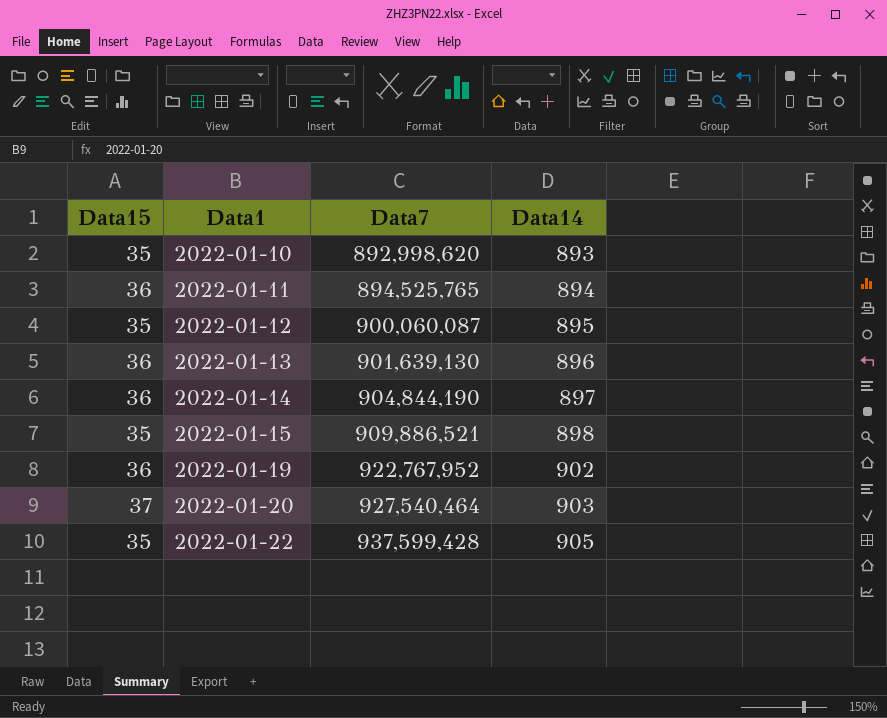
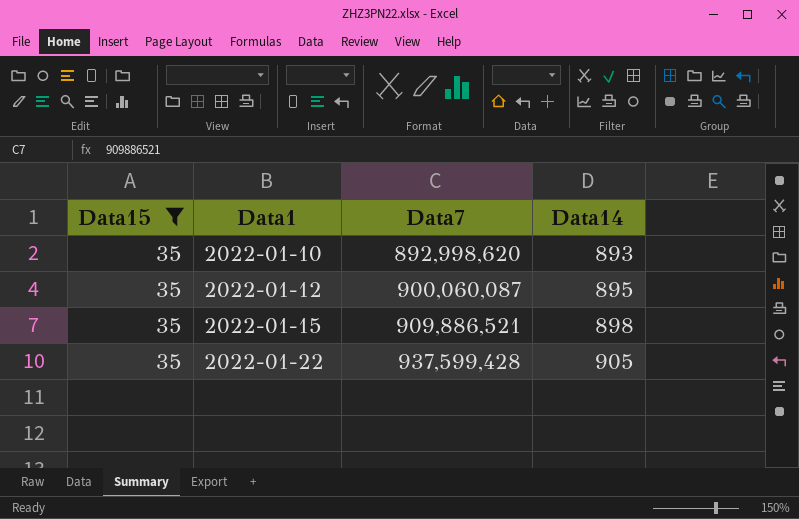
filter: none -> Data15 = 35

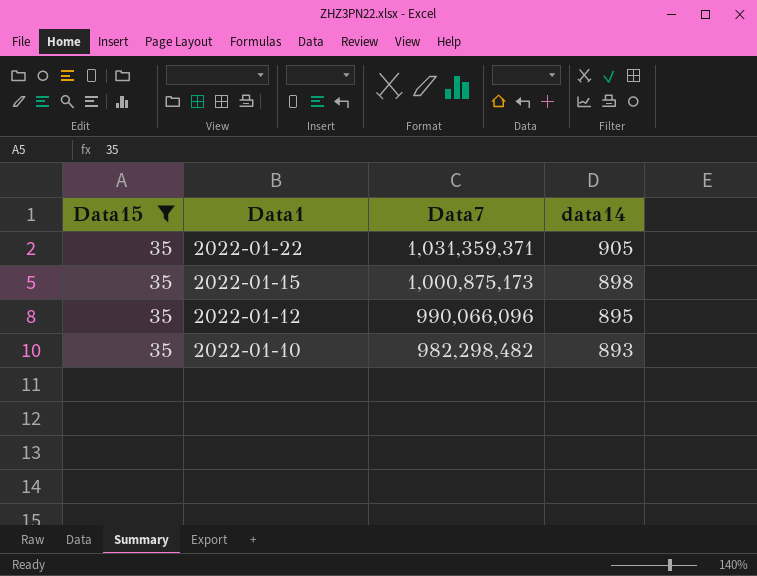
row order: Data1 ascending -> Data1 descending
column name: Data14 -> data14
2022-01-22 | Data7: 937,599,428 -> 1,031,359,371
2022-01-15 | Data7: 909,886,521 -> 1,000,875,173
2022-01-12 | Data7: 900,060,087 -> 990,066,096
2022-01-10 | Data7: 892,998,620 -> 982,298,482

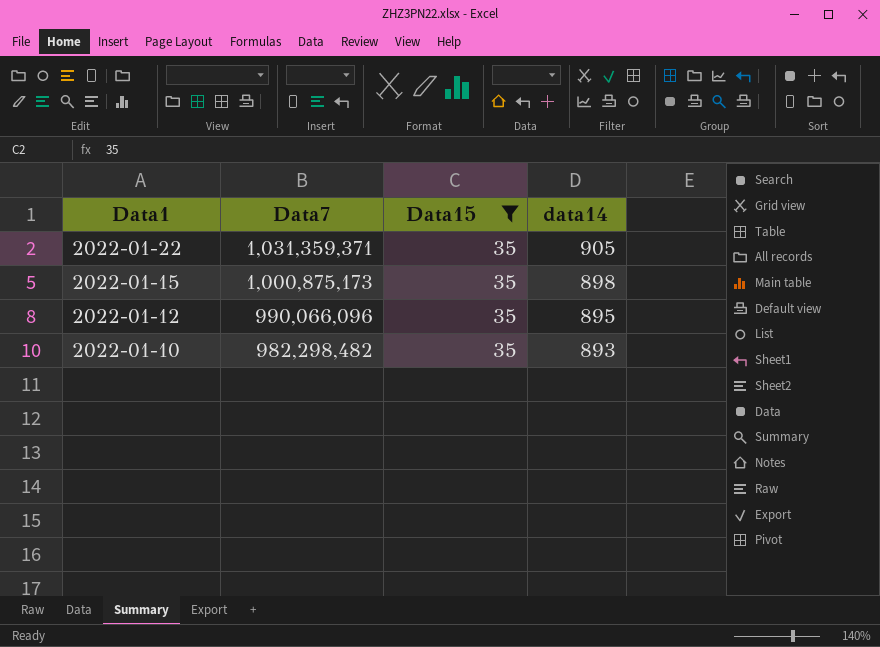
column Data15 | position: 1 -> 3

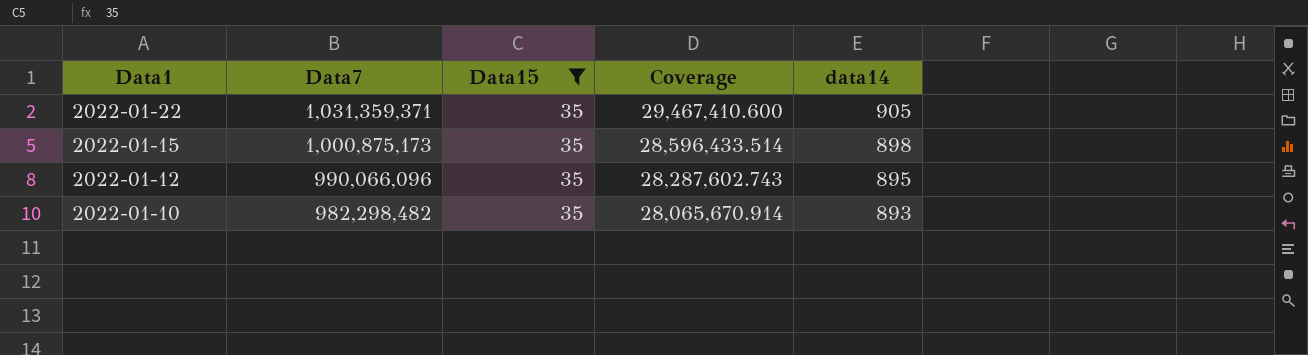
column Coverage | formula: none -> [Data7] / [Data15]

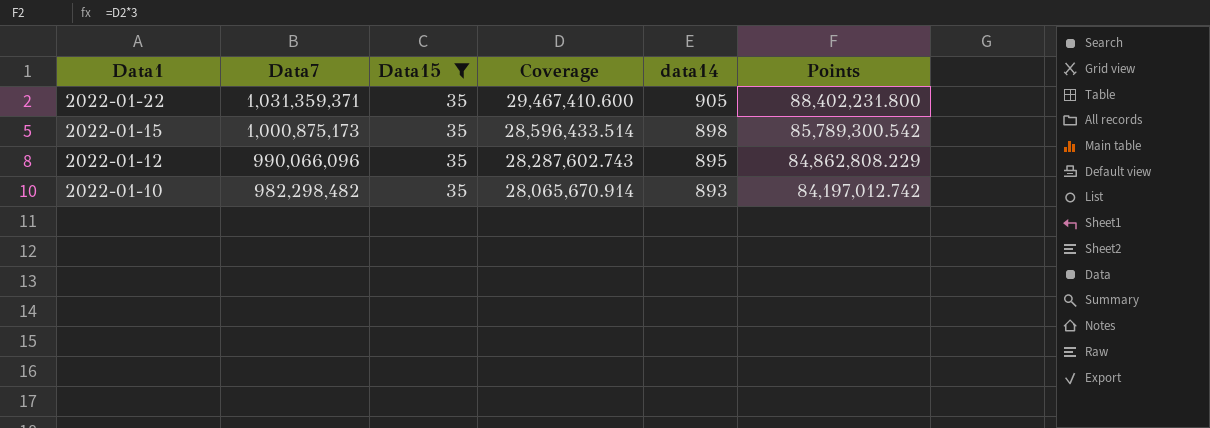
column Points | formula: none -> [Coverage] * 3

